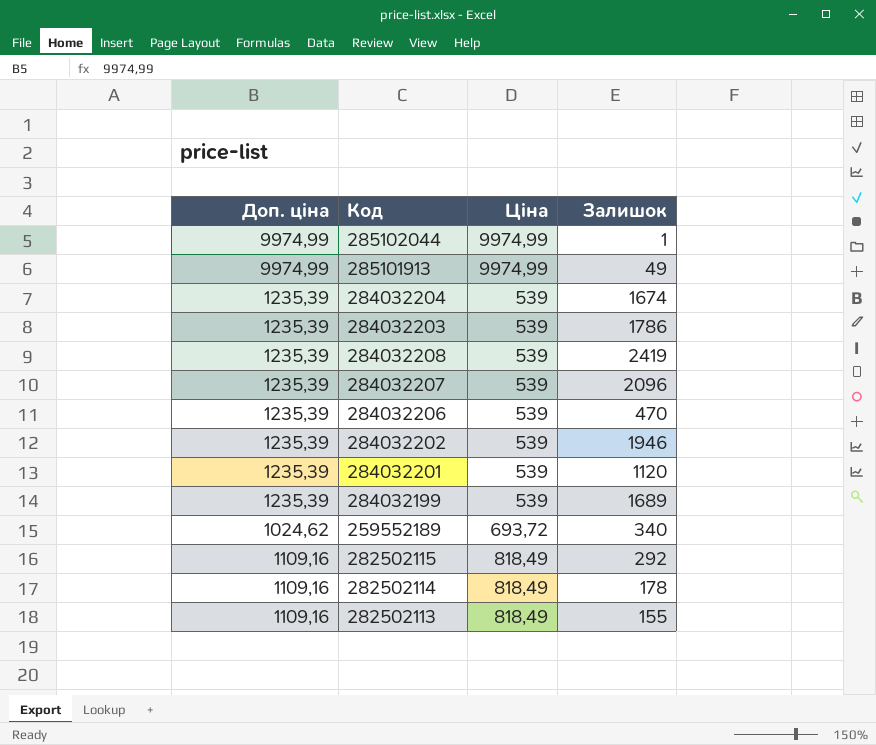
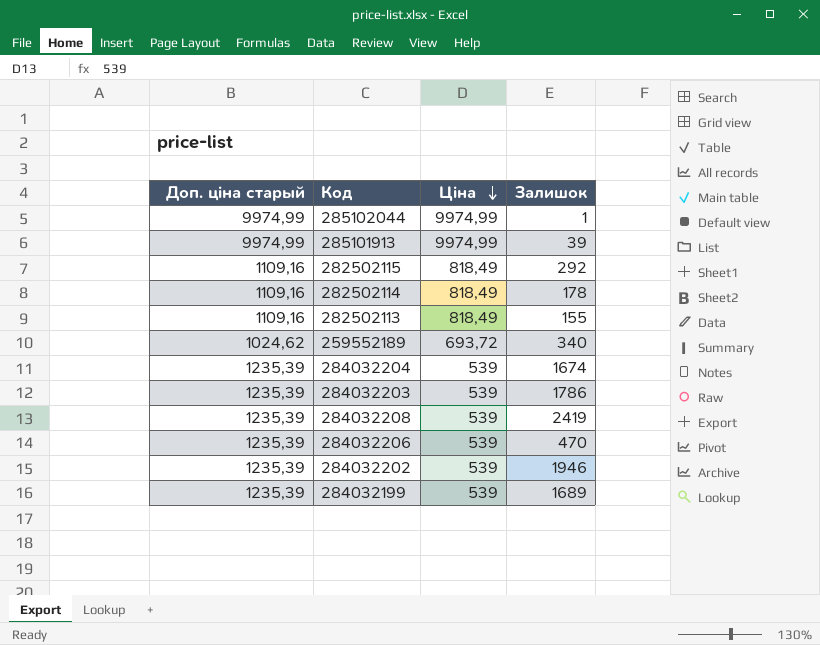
row order: none -> Ціна descending
column name: Доп. ціна -> Доп. ціна старый
row 284032207: 1235,39 | 539 | 2096 -> none
row 284032201: 1235,39 | 539 | 1120 -> none
285101913 | Залишок: 49 -> 39

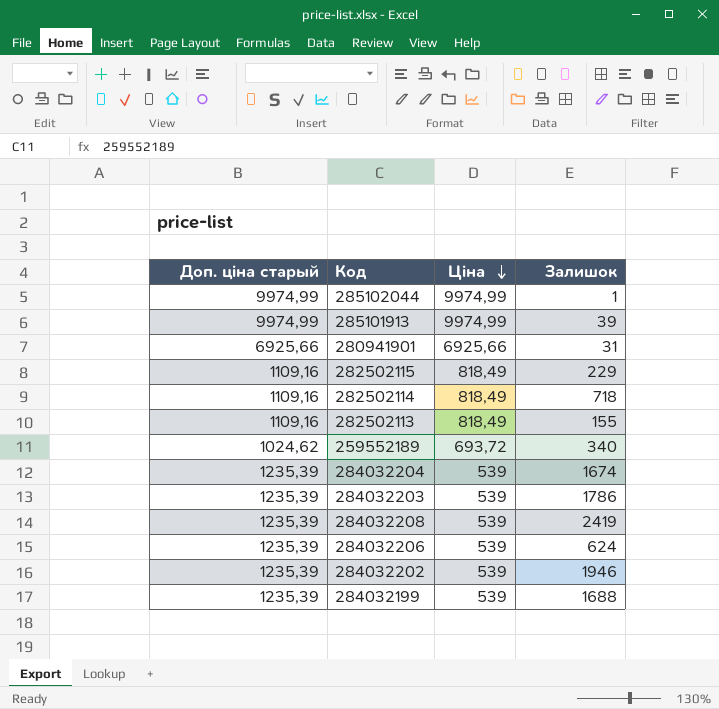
row 280941901: none -> 6925,66 | 6925,66 | 31
282502115 | Залишок: 292 -> 229
282502114 | Залишок: 178 -> 718
284032206 | Залишок: 470 -> 624
284032199 | Залишок: 1689 -> 1688

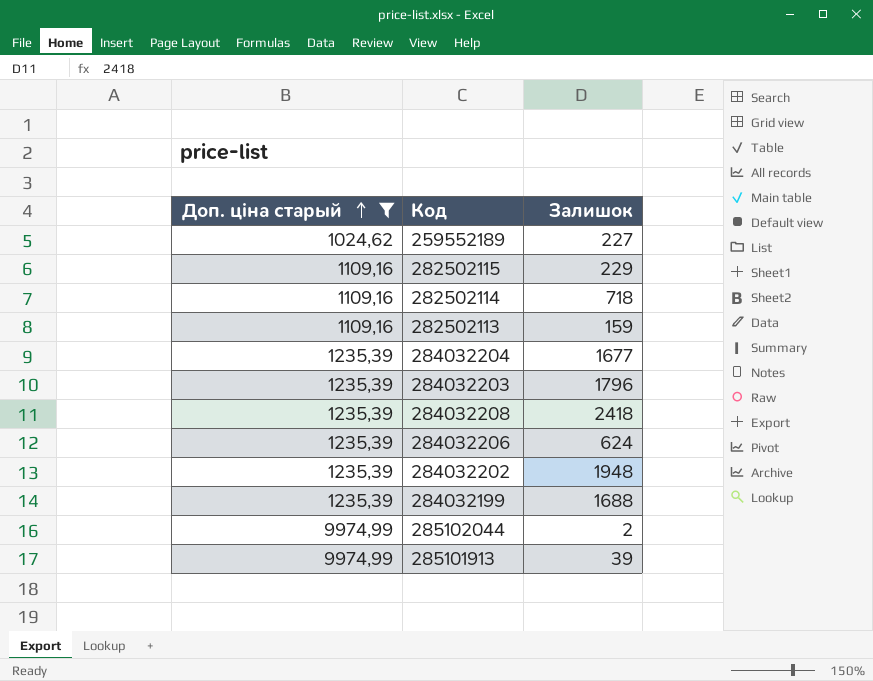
filter: none -> Доп. ціна старый != 6925,66
row order: Ціна descending -> Доп. ціна старый ascending
column Ціна | position: 3 -> none
259552189 | Залишок: 340 -> 227
282502113 | Залишок: 155 -> 159
284032204 | Залишок: 1674 -> 1677
284032203 | Залишок: 1786 -> 1796
284032208 | Залишок: 2419 -> 2418
284032202 | Залишок: 1946 -> 1948
285102044 | Залишок: 1 -> 2

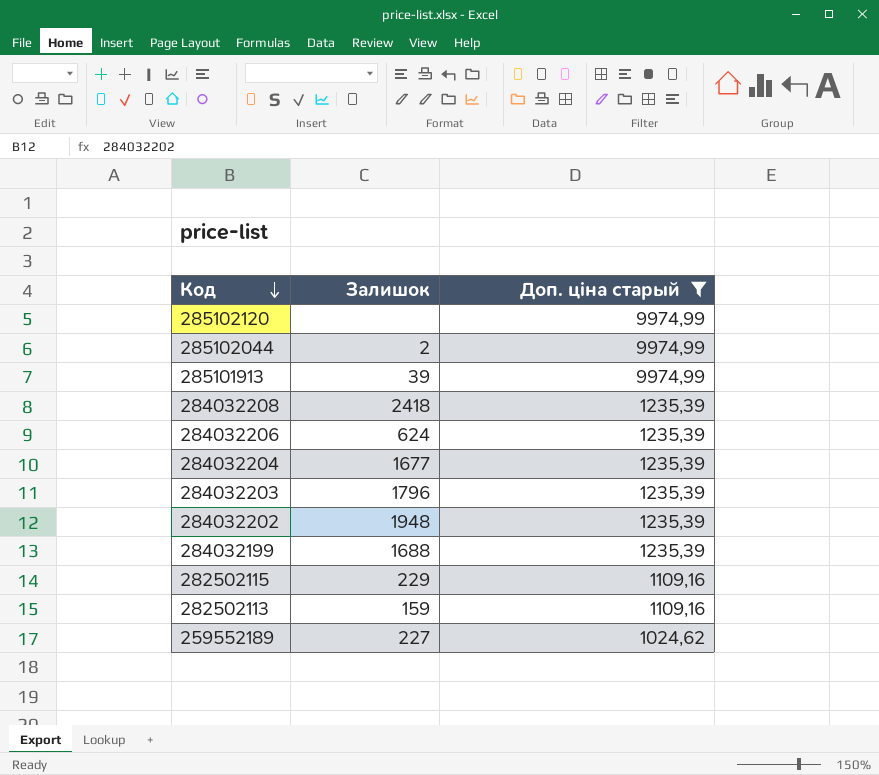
row order: Доп. ціна старый ascending -> Код descending
column Доп. ціна старый | position: 1 -> 3
row 282502114: 1109,16 | 718 -> none
row 285102120: none -> none | 9974,99

